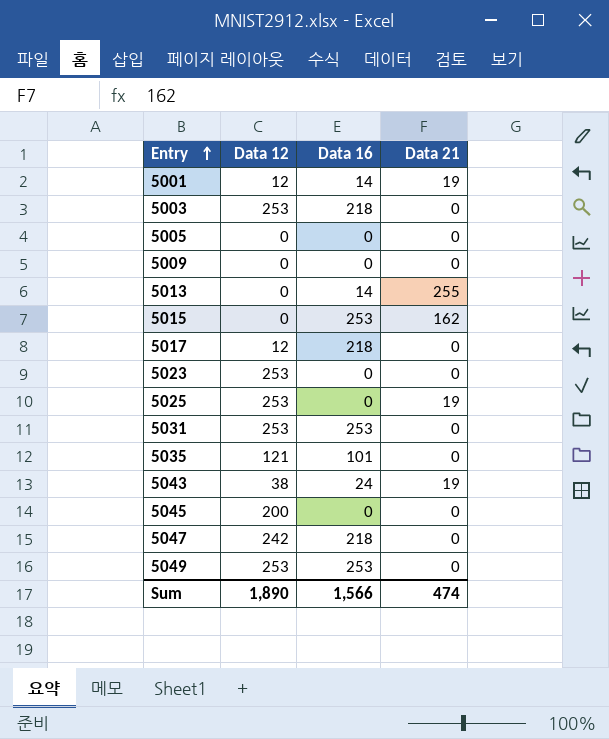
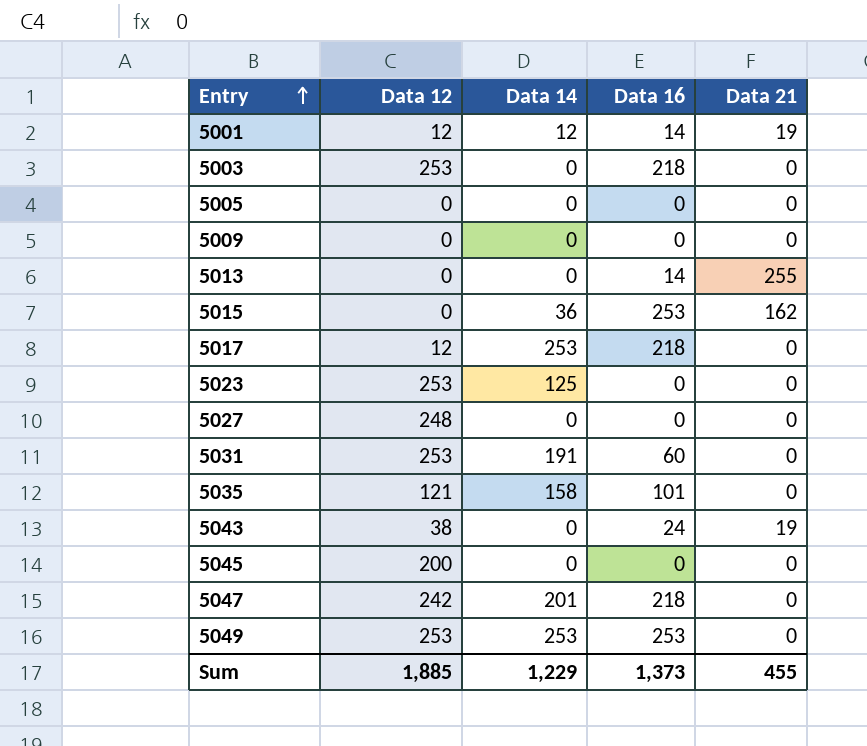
column Data 14 | position: none -> 3
row 5025: 253 | 0 | 19 -> none
row 5027: none -> 248 | 0 | 0 | 0
5031 | Data 16: 253 -> 60
Sum | Data 12: 1,890 -> 1,885
Sum | Data 16: 1,566 -> 1,373
Sum | Data 21: 474 -> 455

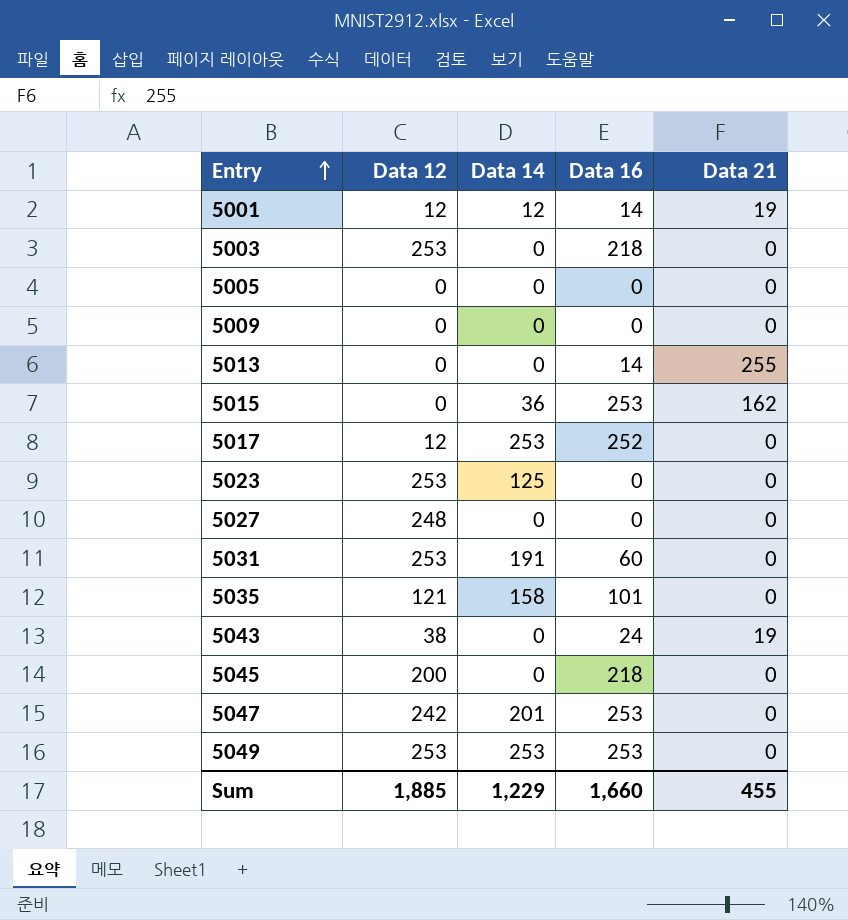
5017 | Data 16: 218 -> 252
5045 | Data 16: 0 -> 218
5047 | Data 16: 218 -> 253
Sum | Data 16: 1,373 -> 1,660

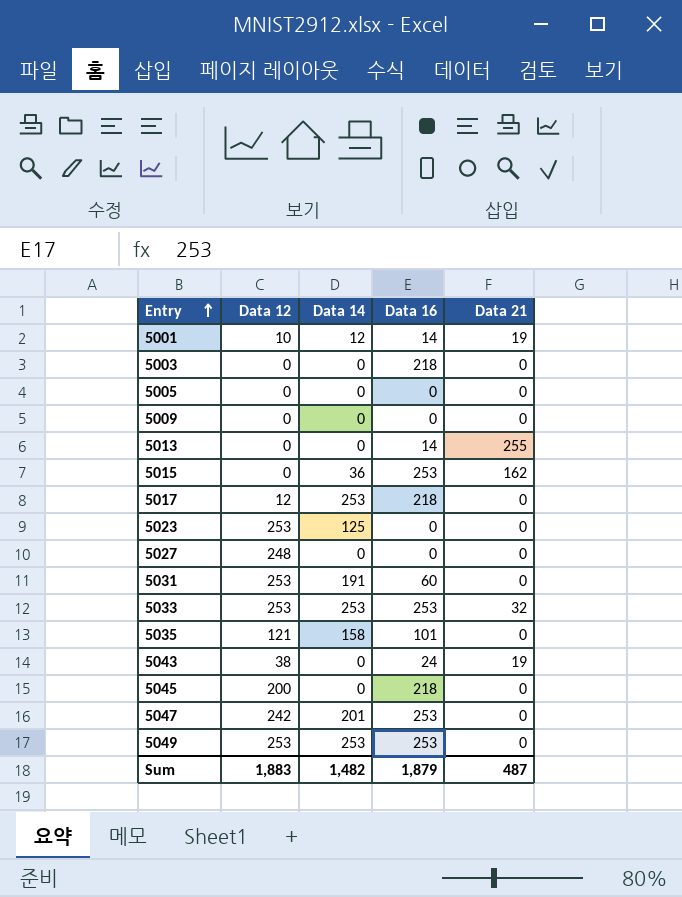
5001 | Data 12: 12 -> 10
5003 | Data 12: 253 -> 0
5017 | Data 16: 252 -> 218
row 5033: none -> 253 | 253 | 253 | 32
Sum | Data 12: 1,885 -> 1,883
Sum | Data 14: 1,229 -> 1,482
Sum | Data 16: 1,660 -> 1,879
Sum | Data 21: 455 -> 487

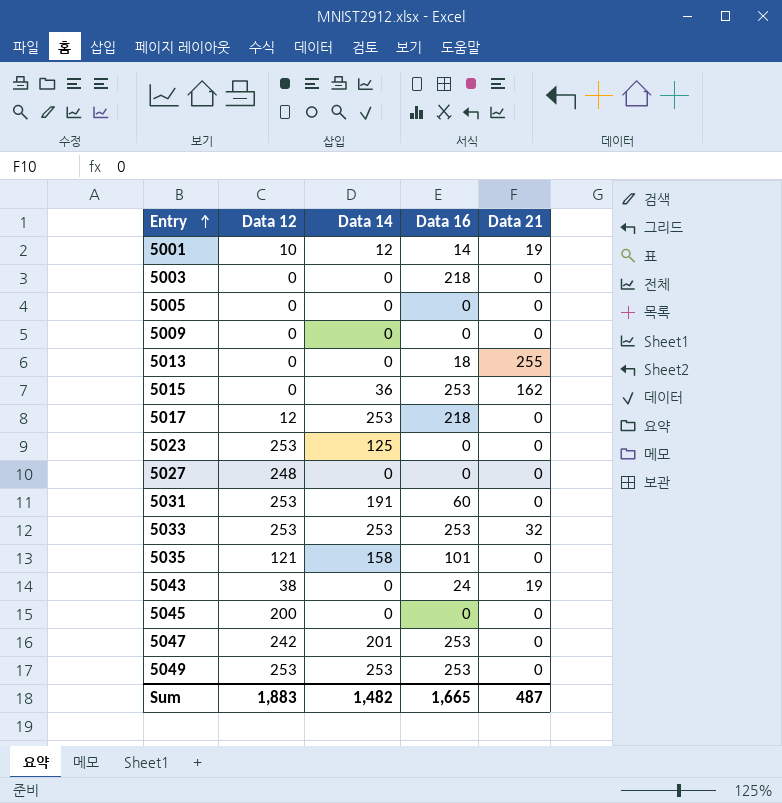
5013 | Data 16: 14 -> 18
5045 | Data 16: 218 -> 0
Sum | Data 16: 1,879 -> 1,665

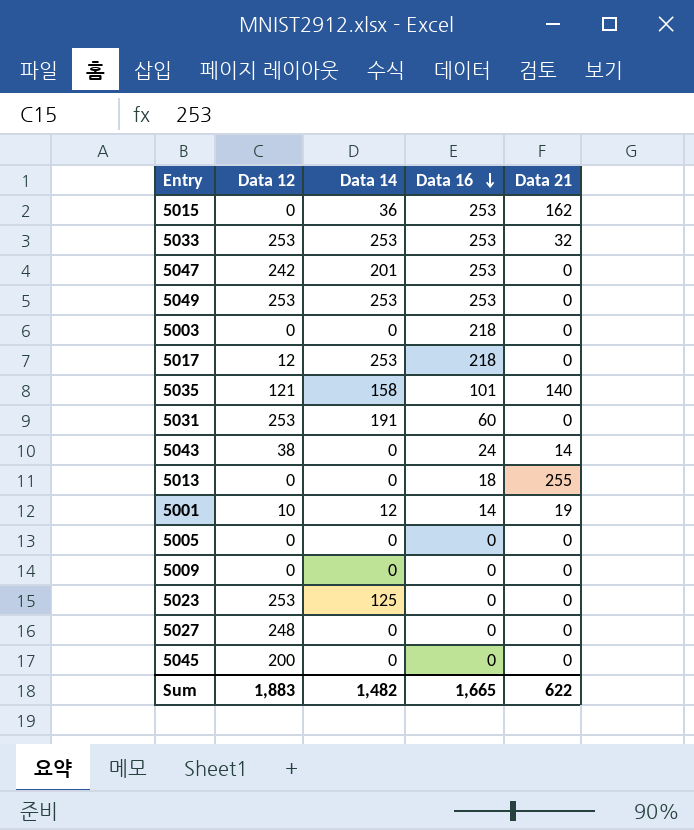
row order: Entry ascending -> Data 16 descending
5035 | Data 21: 0 -> 140
5043 | Data 21: 19 -> 14
Sum | Data 21: 487 -> 622

